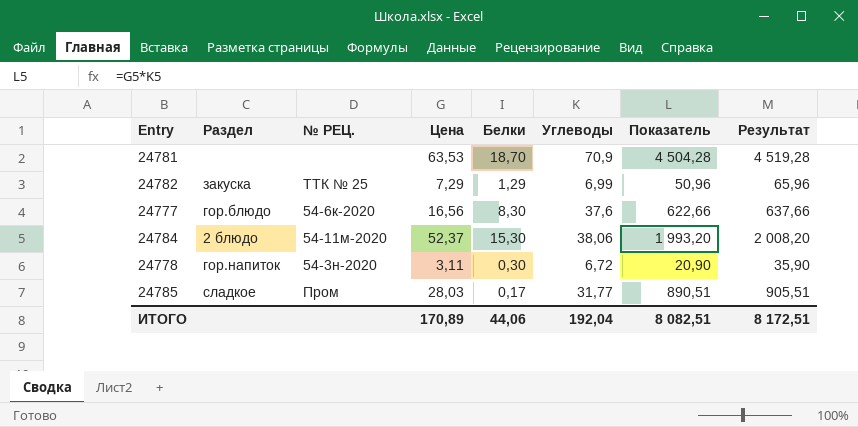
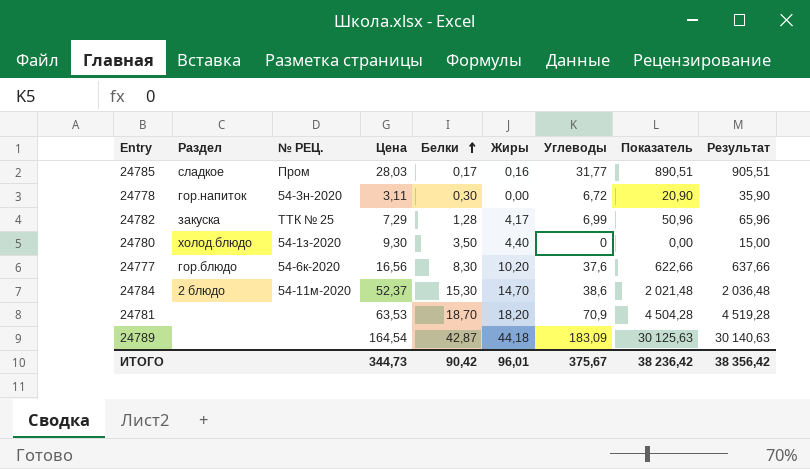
row order: none -> Белки ascending
column Жиры | position: none -> 6
24782 | Белки: 1,29 -> 1,28
row 24780: none -> холод.блюдо | 54-1з-2020 | 9,30 | 3,50 | 4,40 | 0 | 0,00 | 15,00
24784 | Углеводы: 38,06 -> 38,6
24784 | Показатель: 1 993,20 -> 2 021,48
24784 | Результат: 2 008,20 -> 2 036,48
row 24789: none -> none | none | 164,54 | 42,87 | 44,18 | 183,09 | 30 125,63 | 30 140,63
ИТОГО | Цена: 170,89 -> 344,73
ИТОГО | Белки: 44,06 -> 90,42
ИТОГО | Углеводы: 192,04 -> 375,67
ИТОГО | Показатель: 8 082,51 -> 38 236,42
ИТОГО | Результат: 8 172,51 -> 38 356,42

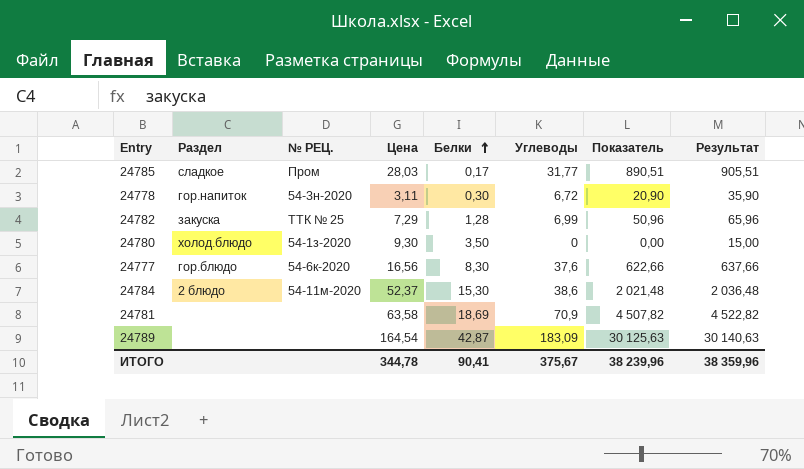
column Жиры | position: 6 -> none
24781 | Цена: 63,53 -> 63,58
24781 | Белки: 18,70 -> 18,69
24781 | Показатель: 4 504,28 -> 4 507,82
24781 | Результат: 4 519,28 -> 4 522,82
ИТОГО | Цена: 344,73 -> 344,78
ИТОГО | Белки: 90,42 -> 90,41
ИТОГО | Показатель: 38 236,42 -> 38 239,96
ИТОГО | Результат: 38 356,42 -> 38 359,96

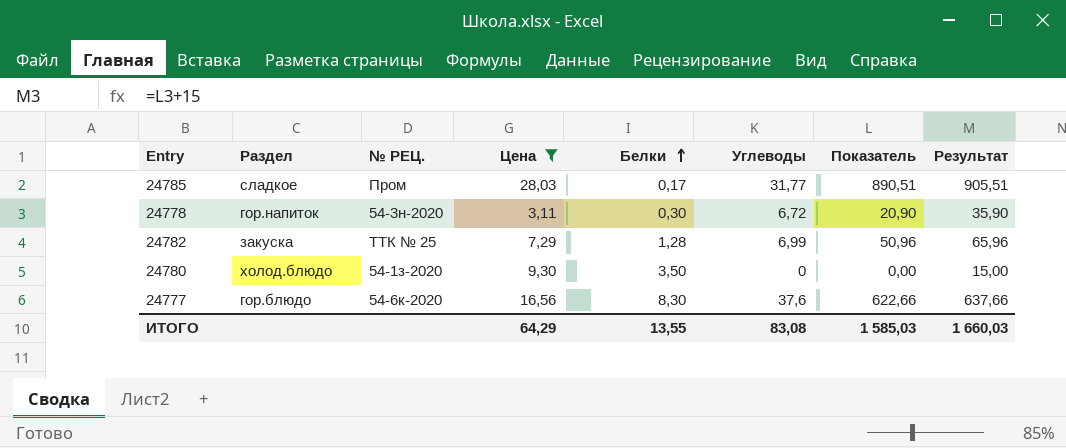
filter: none -> Цена <= 28,03
ИТОГО | Цена: 344,78 -> 64,29
ИТОГО | Белки: 90,41 -> 13,55
ИТОГО | Углеводы: 375,67 -> 83,08
ИТОГО | Показатель: 38 239,96 -> 1 585,03
ИТОГО | Результат: 38 359,96 -> 1 660,03

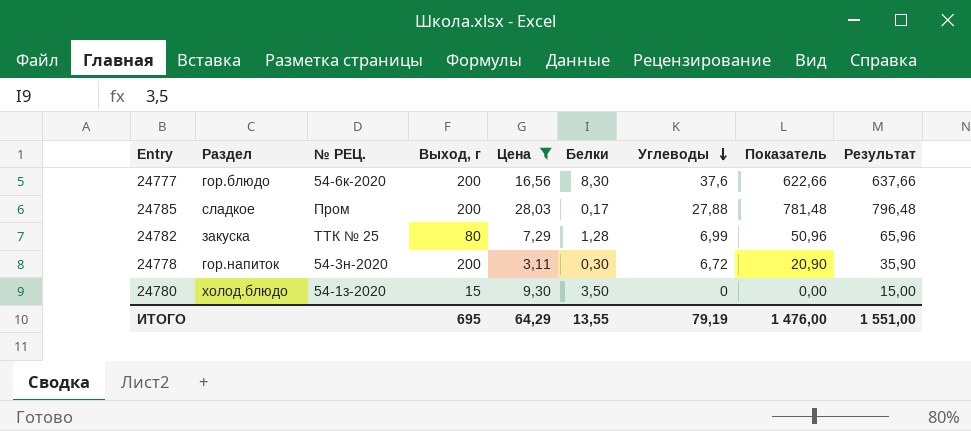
row order: Белки ascending -> Углеводы descending
column Выход, г | position: none -> 4
24785 | Углеводы: 31,77 -> 27,88
24785 | Показатель: 890,51 -> 781,48
24785 | Результат: 905,51 -> 796,48
ИТОГО | Углеводы: 83,08 -> 79,19
ИТОГО | Показатель: 1 585,03 -> 1 476,00
ИТОГО | Результат: 1 660,03 -> 1 551,00

